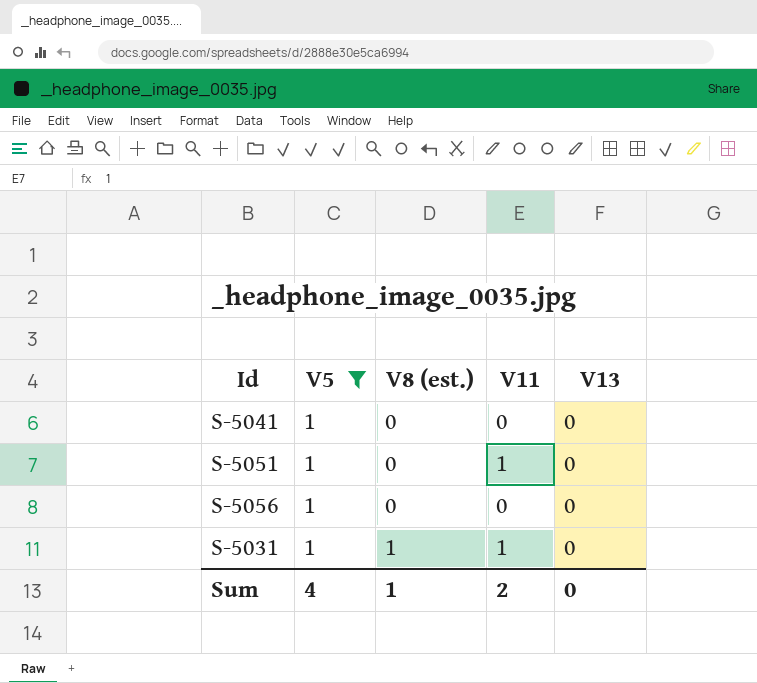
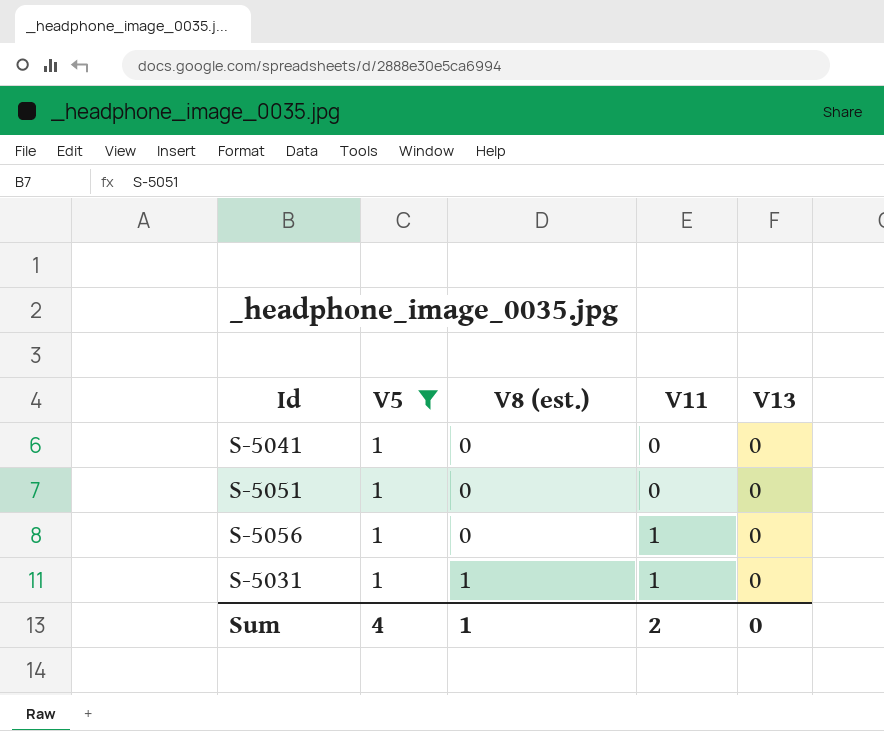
S-5051 | V11: 1 -> 0
S-5056 | V11: 0 -> 1

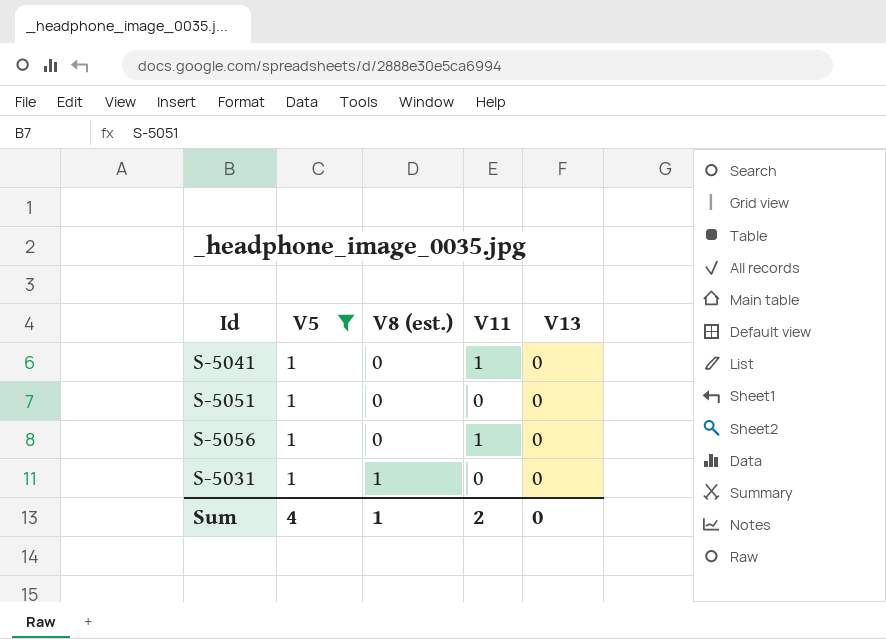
S-5041 | V11: 0 -> 1
S-5031 | V11: 1 -> 0

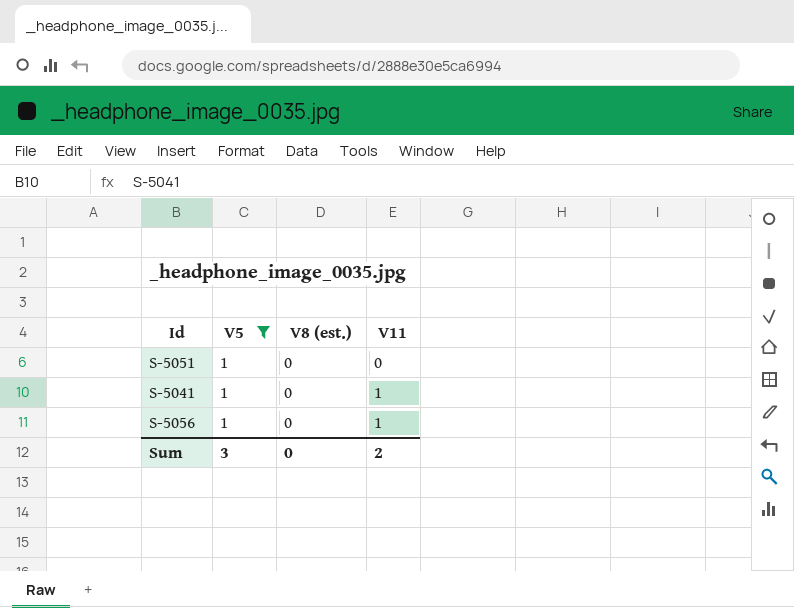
row order: V8 (est.) ascending -> V11 ascending
column V13 | position: 5 -> none
row S-5031: 1 | 1 | 0 | 0 -> none
Sum | V5: 4 -> 3
Sum | V8 (est.): 1 -> 0

